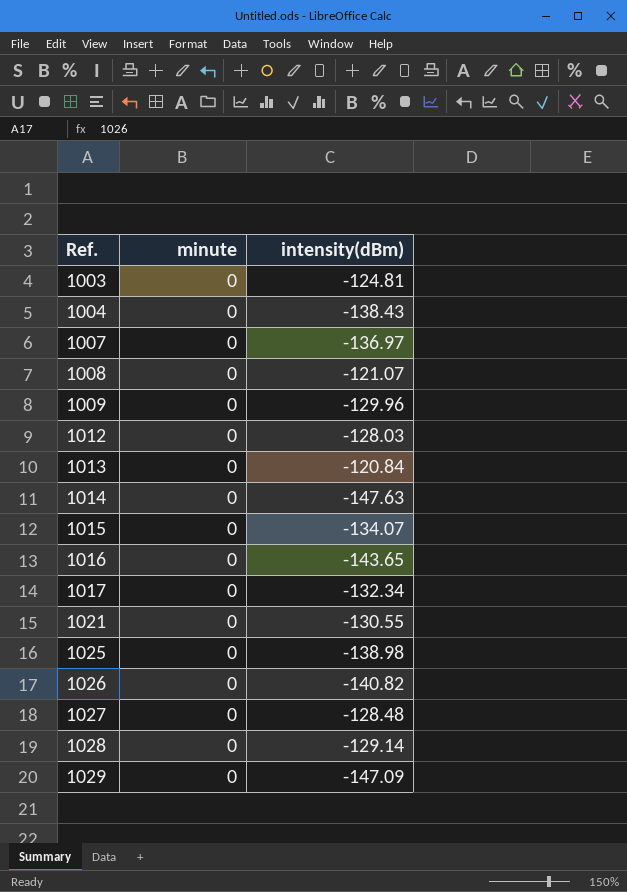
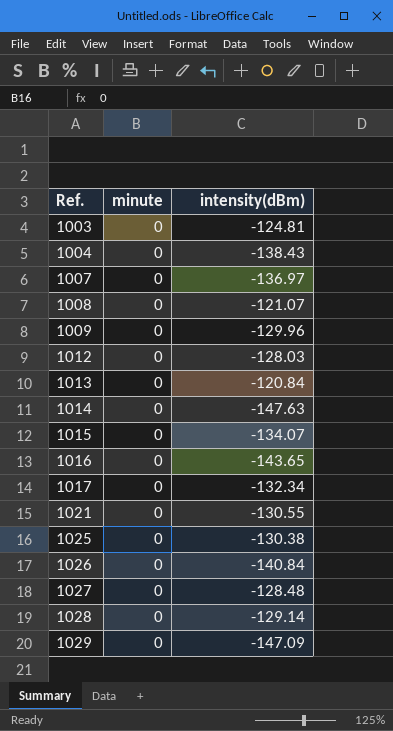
1025 | intensity(dBm): -138.98 -> -130.38
1026 | intensity(dBm): -140.82 -> -140.84

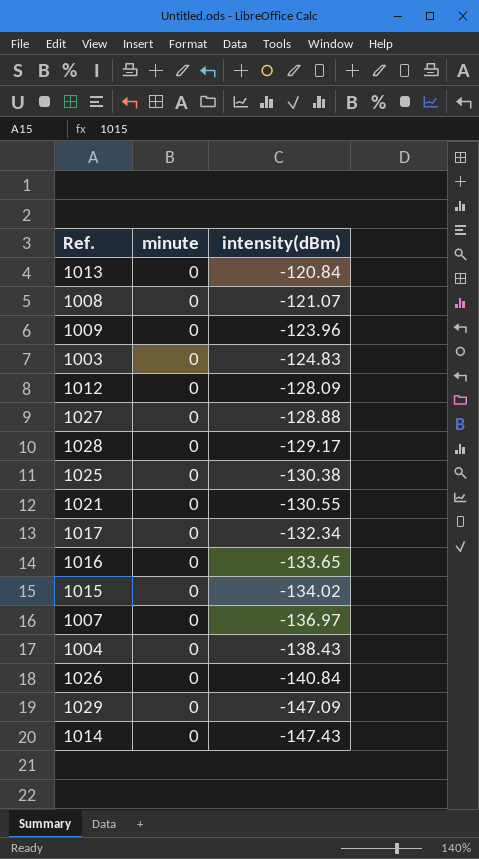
row order: Ref. ascending -> intensity(dBm) descending
1009 | intensity(dBm): -129.96 -> -123.96
1003 | intensity(dBm): -124.81 -> -124.83
1012 | intensity(dBm): -128.03 -> -128.09
1027 | intensity(dBm): -128.48 -> -128.88
1028 | intensity(dBm): -129.14 -> -129.17
1016 | intensity(dBm): -143.65 -> -133.65
1015 | intensity(dBm): -134.07 -> -134.02
1014 | intensity(dBm): -147.63 -> -147.43

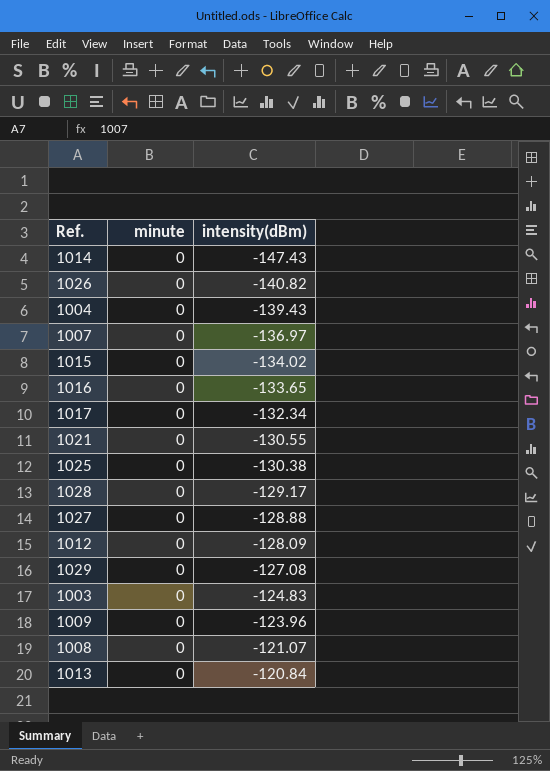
row order: intensity(dBm) descending -> intensity(dBm) ascending
1026 | intensity(dBm): -140.84 -> -140.82
1004 | intensity(dBm): -138.43 -> -139.43
1029 | intensity(dBm): -147.09 -> -127.08

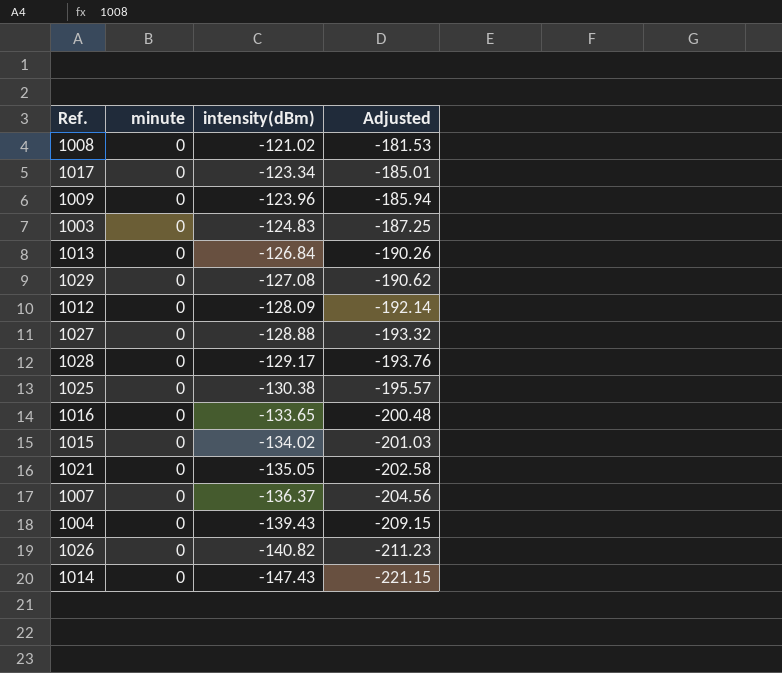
row order: intensity(dBm) ascending -> intensity(dBm) descending
column Adjusted | formula: none -> [intensity(dBm)] * 1.5
1008 | intensity(dBm): -121.07 -> -121.02
1017 | intensity(dBm): -132.34 -> -123.34
1013 | intensity(dBm): -120.84 -> -126.84
1021 | intensity(dBm): -130.55 -> -135.05
1007 | intensity(dBm): -136.97 -> -136.37

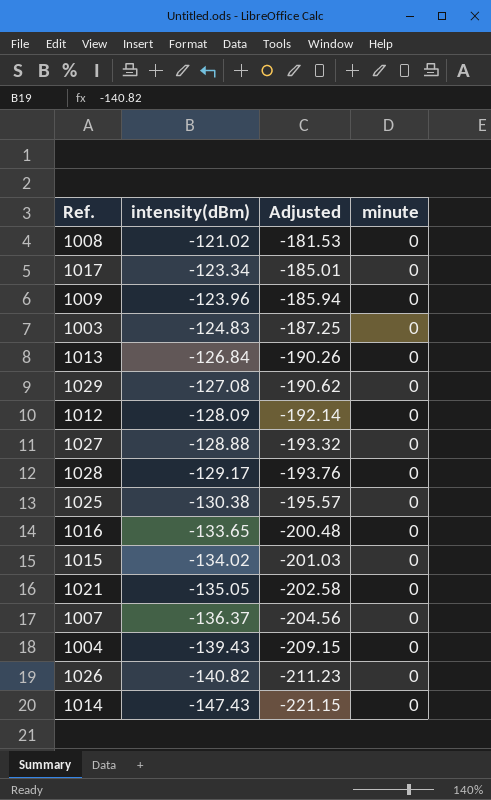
column minute | position: 2 -> 4

